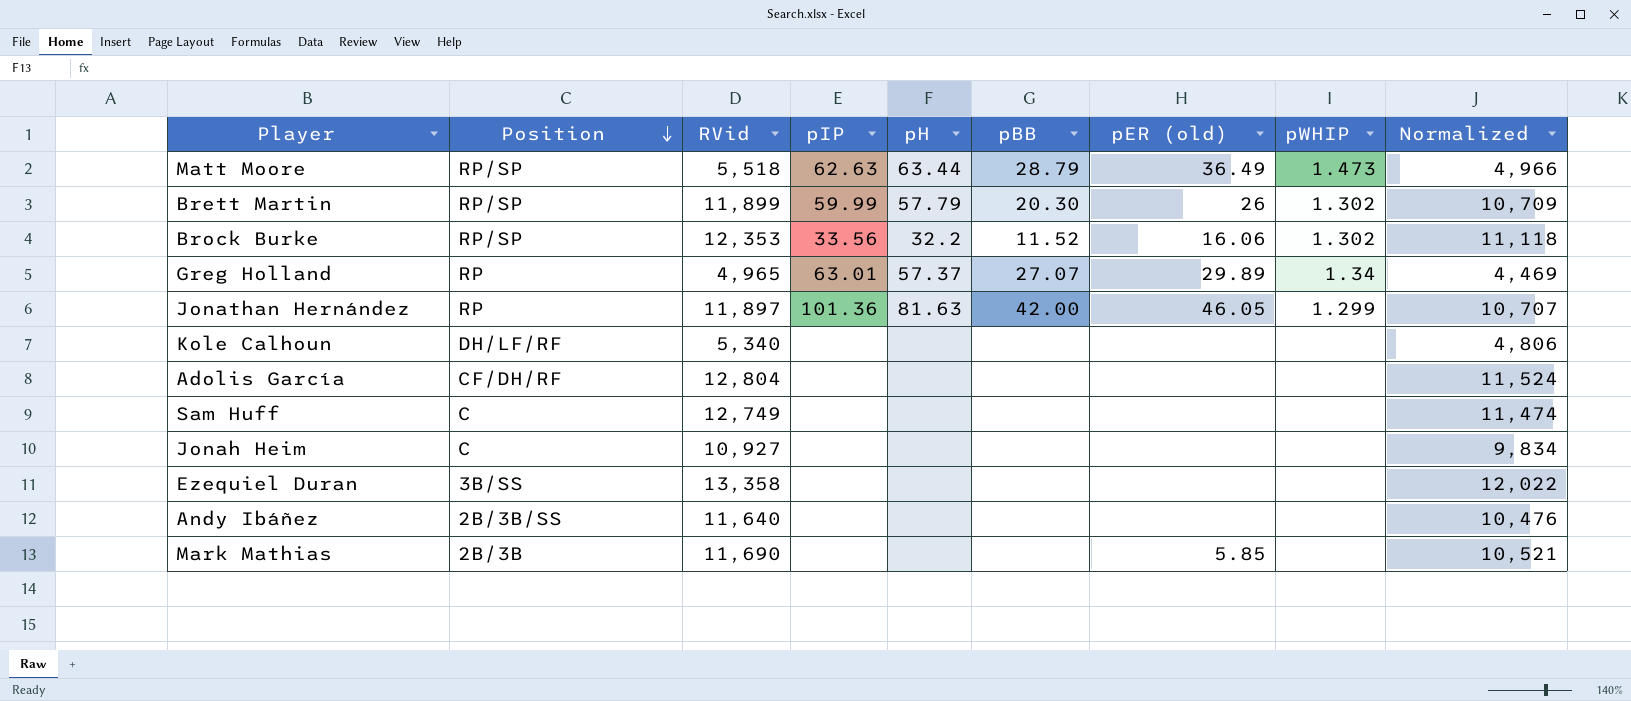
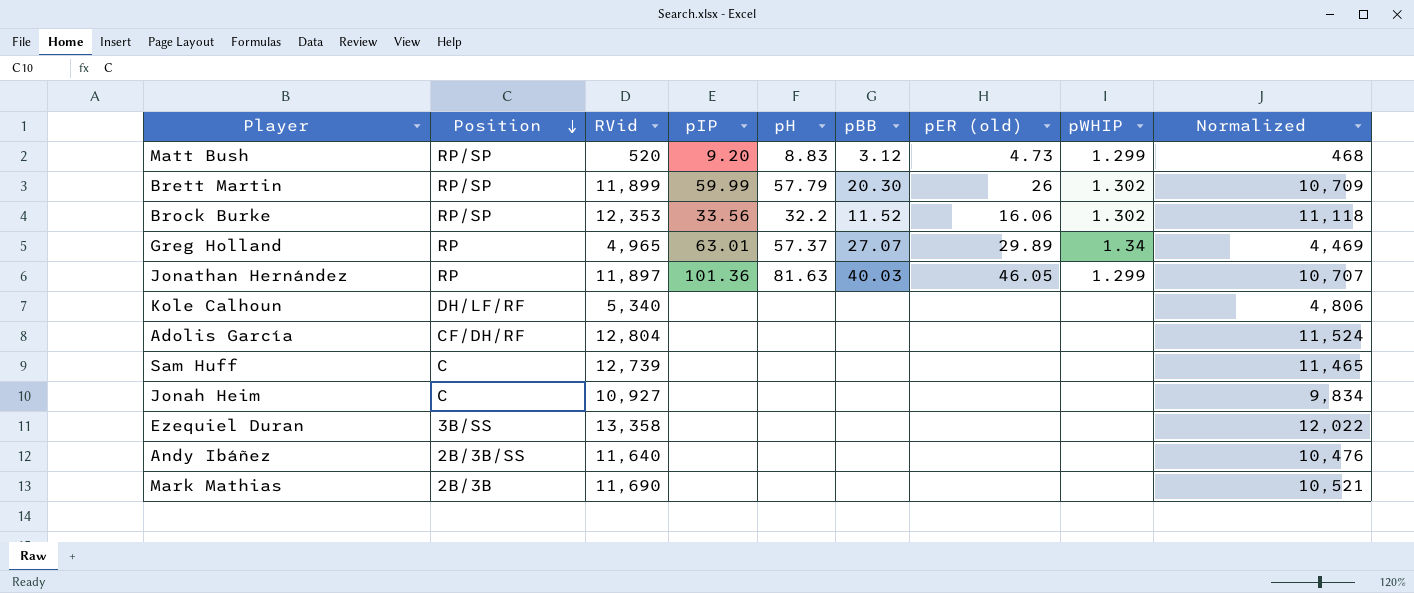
row Matt Moore: RP/SP | 5,518 | 62.63 | 63.44 | 28.79 | 36.49 | 1.473 | 4,966 -> none
row Matt Bush: none -> RP/SP | 520 | 9.20 | 8.83 | 3.12 | 4.73 | 1.299 | 468
Jonathan Hernández | pBB: 42.00 -> 40.03
Sam Huff | RVid: 12,749 -> 12,739
Sam Huff | Normalized: 11,474 -> 11,465
Mark Mathias | pER (old): 5.85 -> none

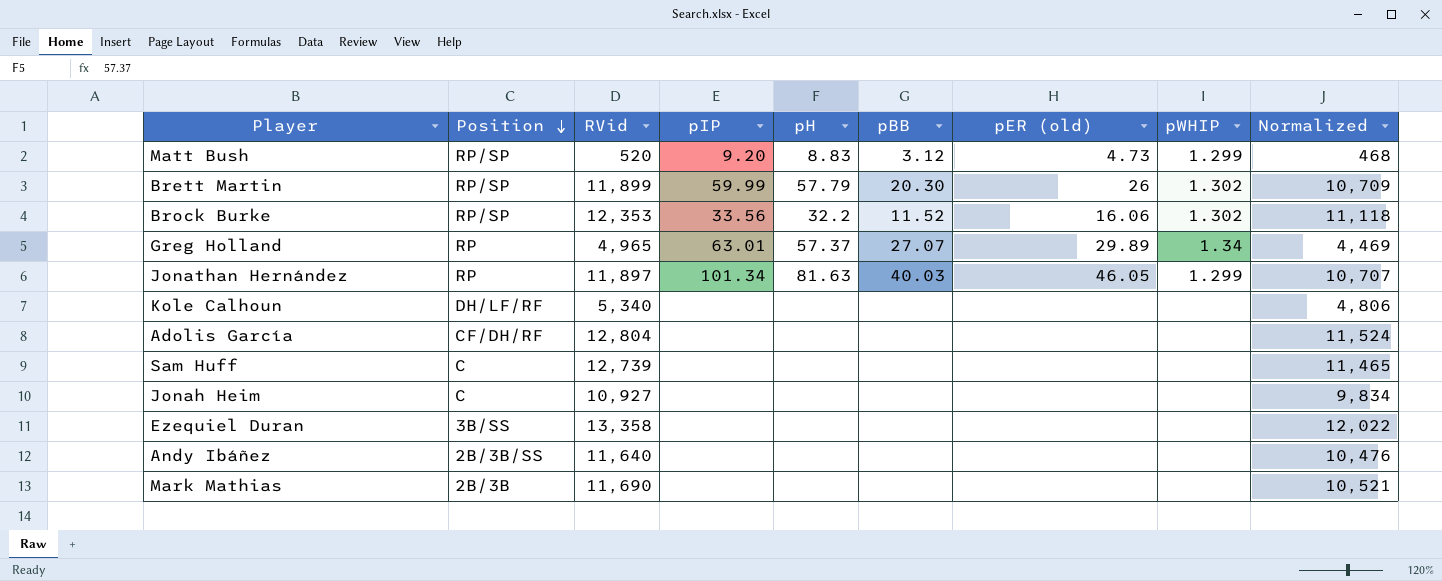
Jonathan Hernández | pIP: 101.36 -> 101.34

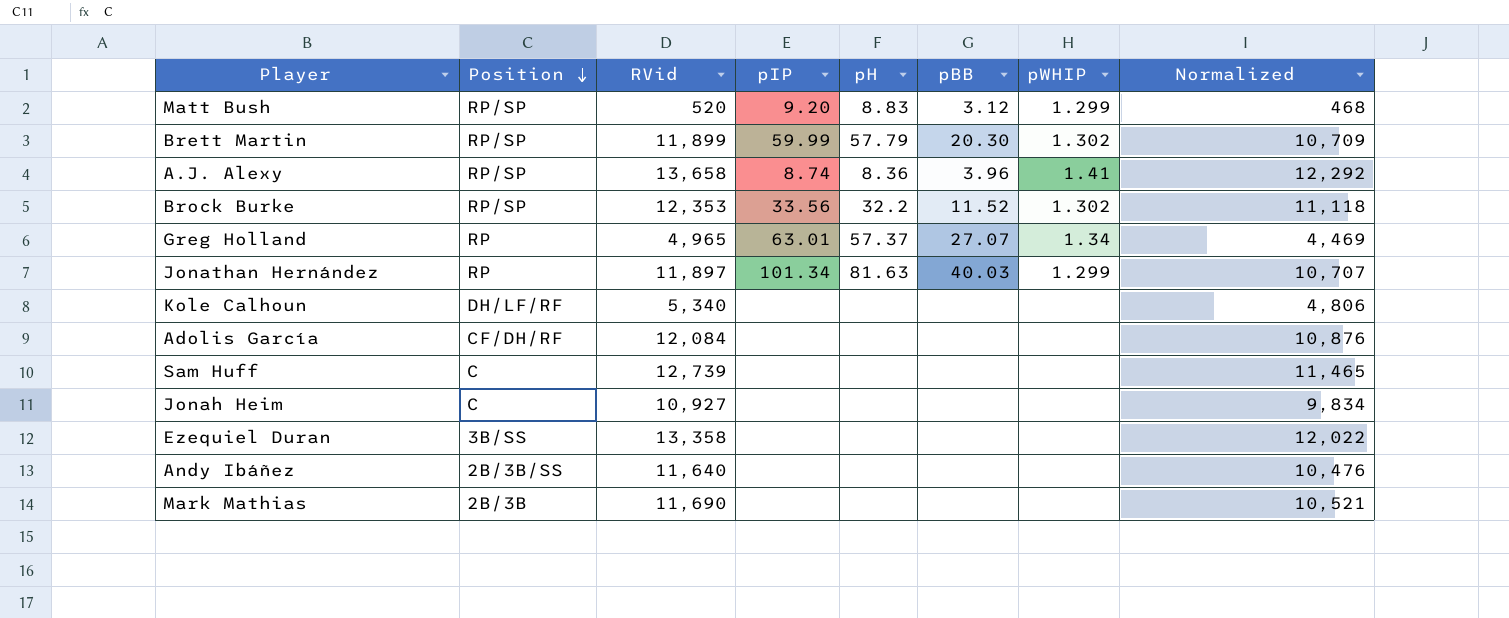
column pER (old) | position: 7 -> none
row A.J. Alexy: none -> RP/SP | 13,658 | 8.74 | 8.36 | 3.96 | 1.41 | 12,292
Adolis García | RVid: 12,804 -> 12,084
Adolis García | Normalized: 11,524 -> 10,876

